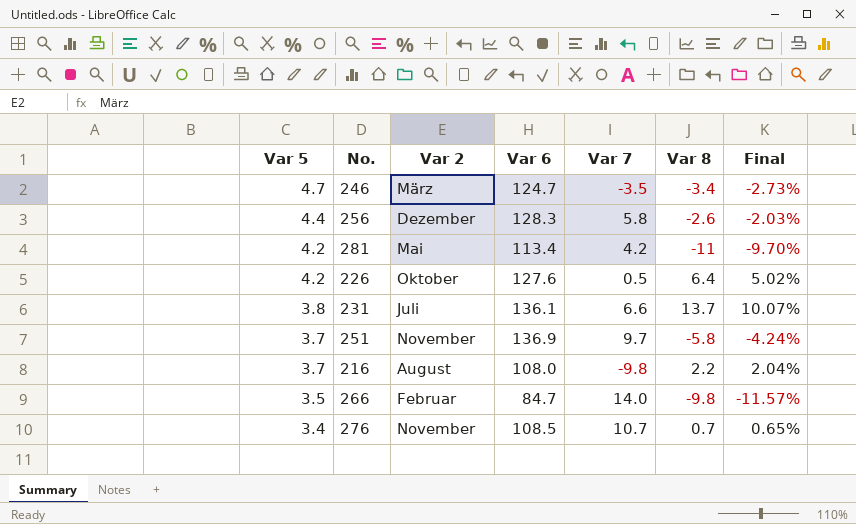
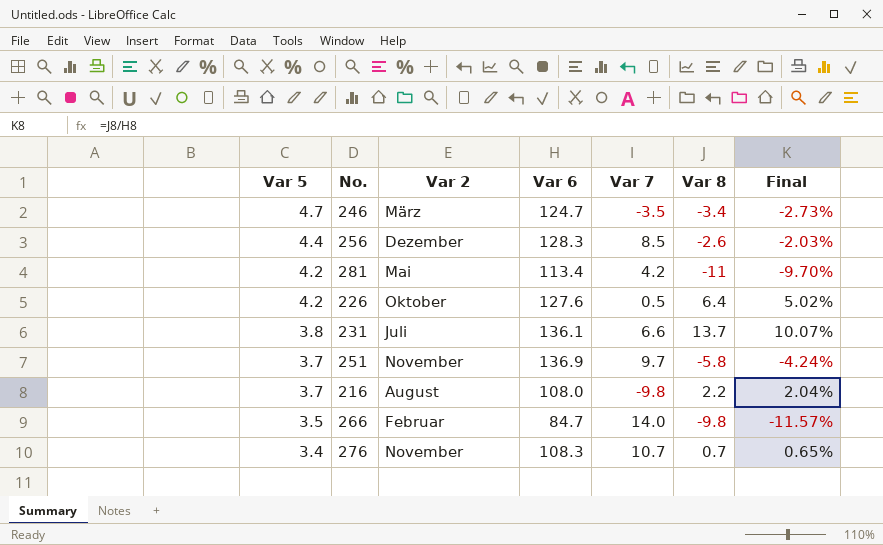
256 | Var 7: 5.8 -> 8.5
276 | Var 6: 108.5 -> 108.3

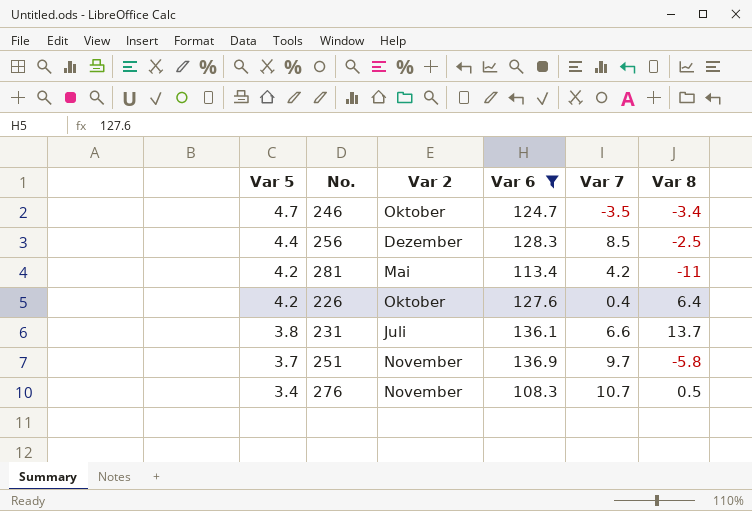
filter: none -> Var 6 >= 108.3
column Final | formula: [Var 8] / [Var 6] -> none
246 | Var 2: März -> Oktober
256 | Var 8: -2.6 -> -2.5
226 | Var 7: 0.5 -> 0.4
276 | Var 8: 0.7 -> 0.5

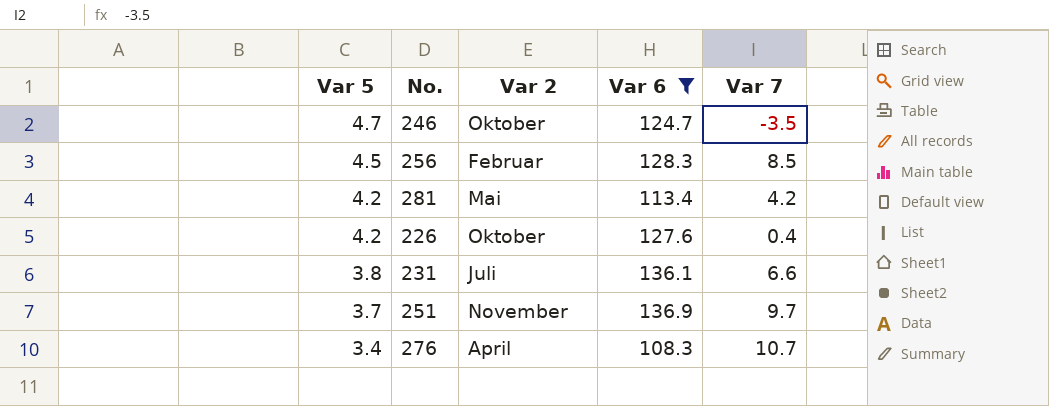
column Var 8 | position: 6 -> none
256 | Var 5: 4.4 -> 4.5
256 | Var 2: Dezember -> Februar
276 | Var 2: November -> April

